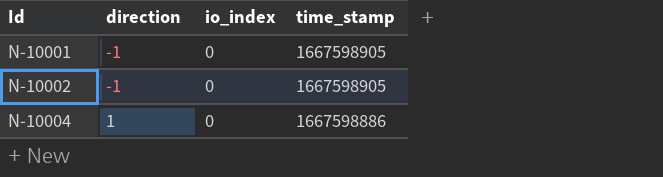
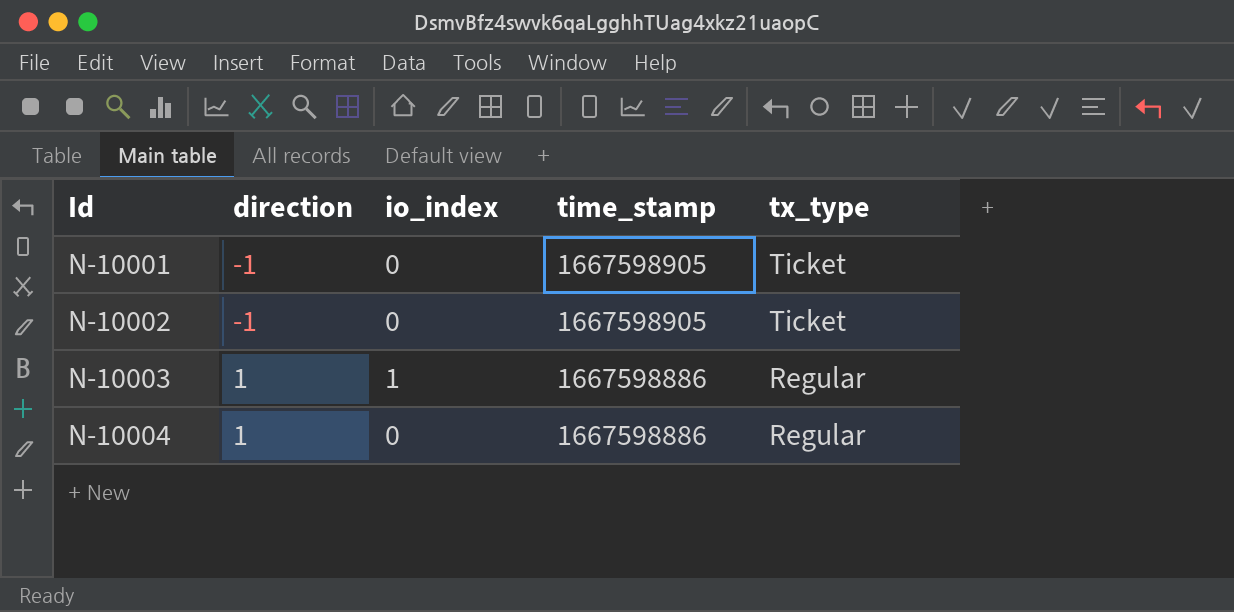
column tx_type | position: none -> 5
row N-10003: none -> 1 | 1 | 1667598886 | Regular

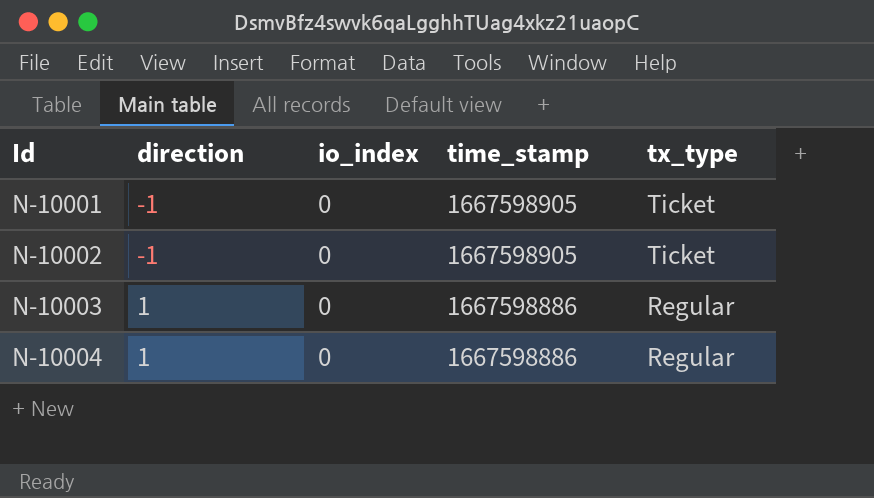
N-10003 | io_index: 1 -> 0

